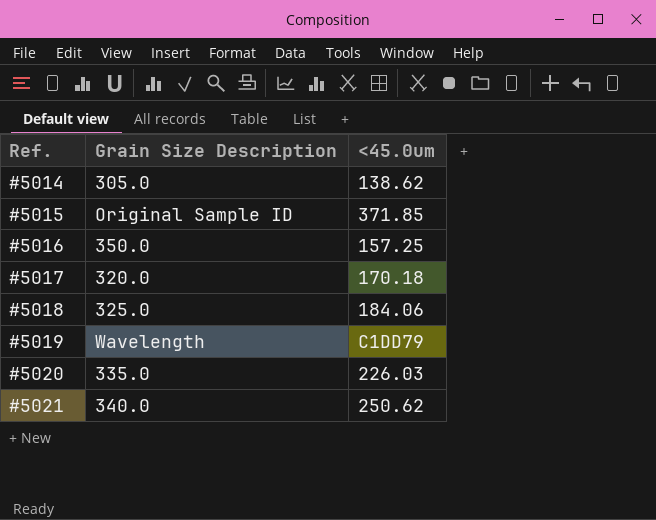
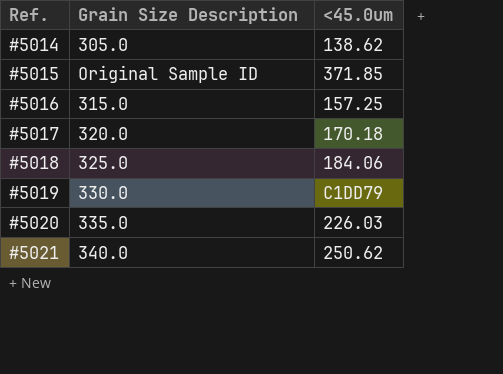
#5016 | Grain Size Description: 350.0 -> 315.0
#5019 | Grain Size Description: Wavelength -> 330.0

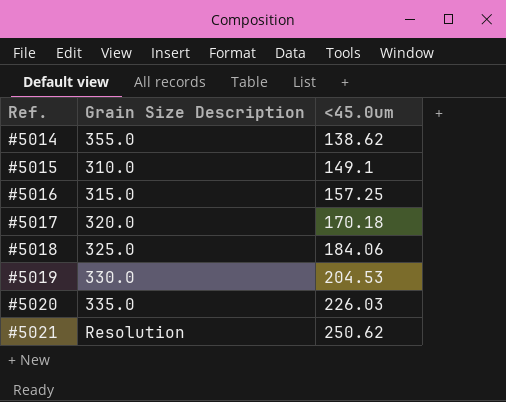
#5014 | Grain Size Description: 305.0 -> 355.0
#5015 | Grain Size Description: Original Sample ID -> 310.0
#5015 | <45.0um: 371.85 -> 149.1
#5019 | <45.0um: C1DD79 -> 204.53
#5021 | Grain Size Description: 340.0 -> Resolution

